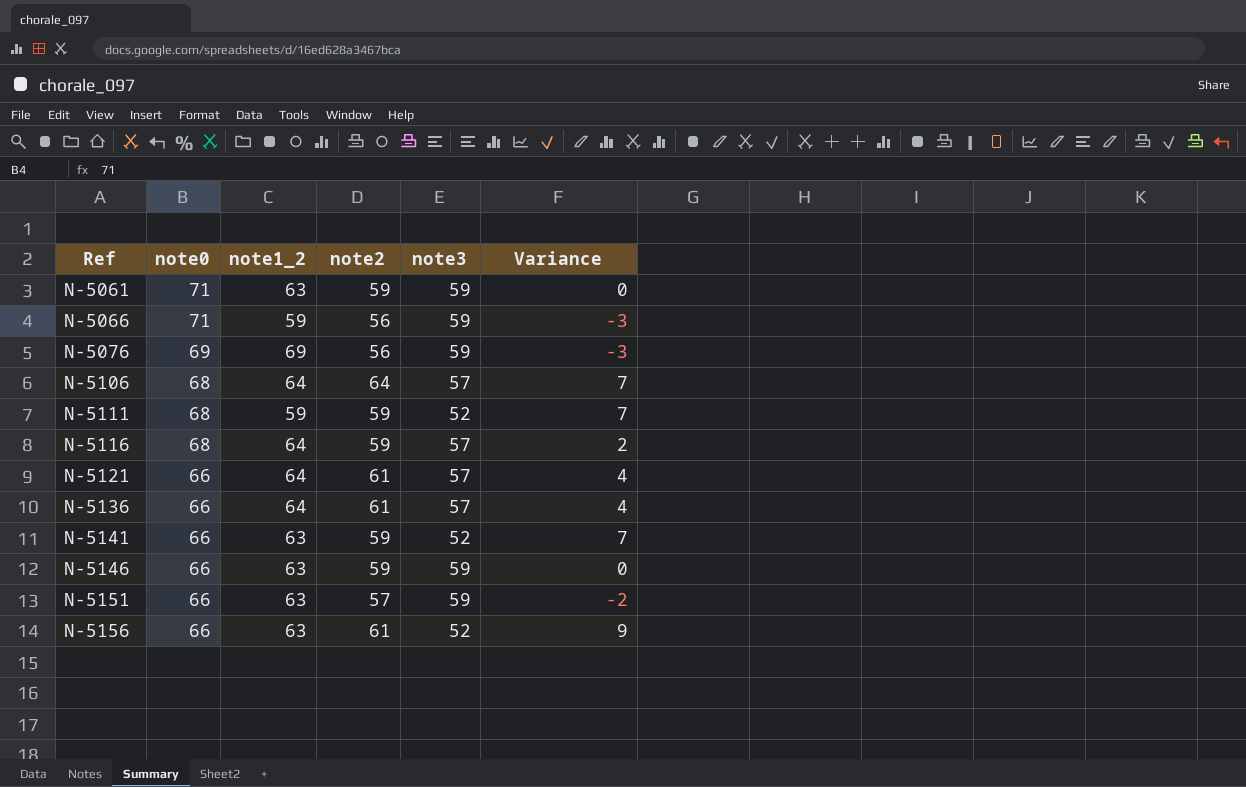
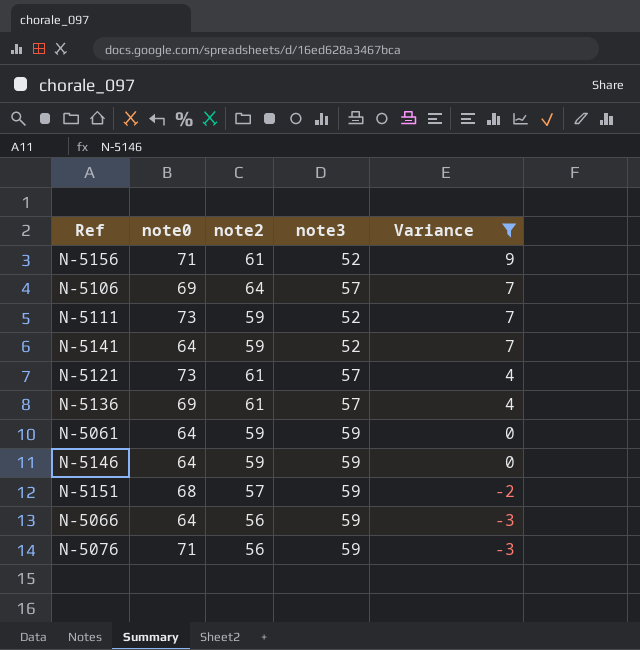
filter: none -> Variance != 2
row order: Ref ascending -> Variance descending
column note1_2 | position: 3 -> none
N-5156 | note0: 66 -> 71
N-5106 | note0: 68 -> 69
N-5111 | note0: 68 -> 73
N-5141 | note0: 66 -> 64
N-5121 | note0: 66 -> 73
N-5136 | note0: 66 -> 69
N-5061 | note0: 71 -> 64
N-5146 | note0: 66 -> 64
N-5151 | note0: 66 -> 68
N-5066 | note0: 71 -> 64
N-5076 | note0: 69 -> 71

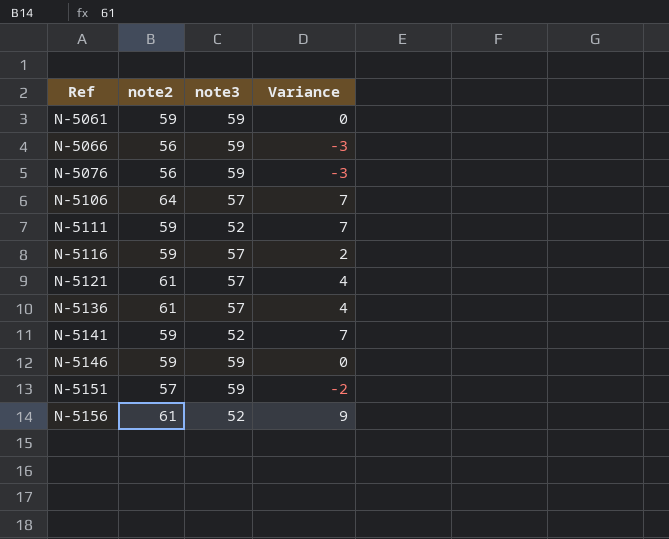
filter: Variance != 2 -> none
row order: Variance descending -> Ref ascending
column note0 | position: 2 -> none

